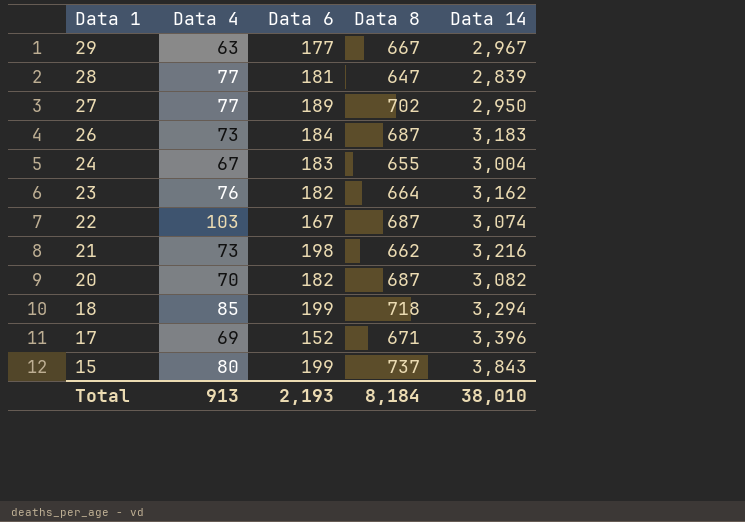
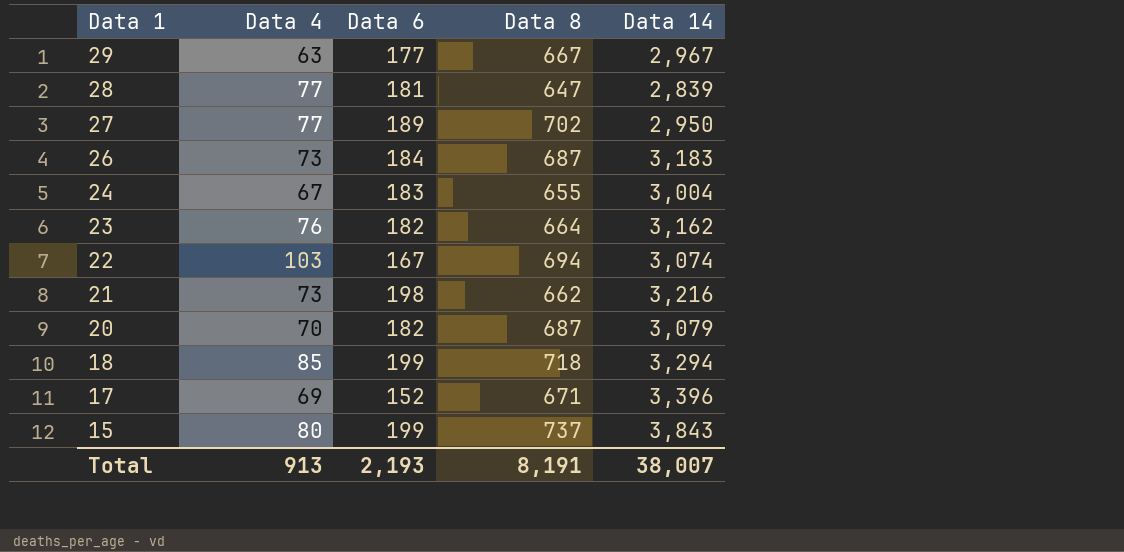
22 | Data 8: 687 -> 694
20 | Data 14: 3,082 -> 3,079
Total | Data 8: 8,184 -> 8,191
Total | Data 14: 38,010 -> 38,007

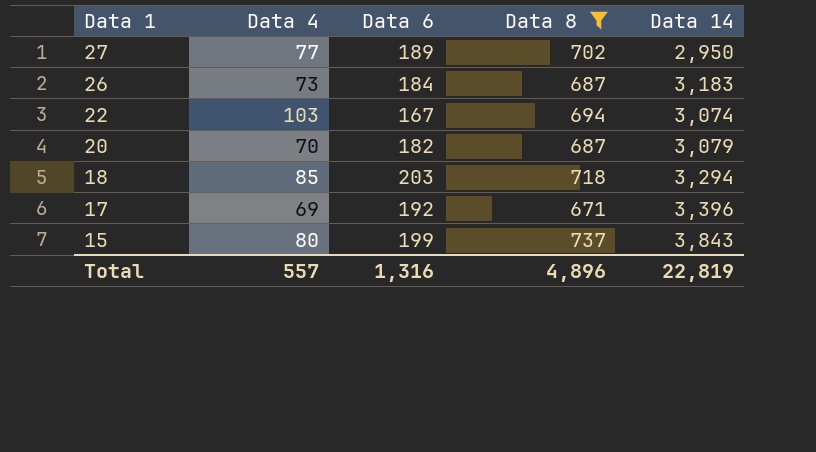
filter: none -> Data 8 >= 671
18 | Data 6: 199 -> 203
17 | Data 6: 152 -> 192
Total | Data 4: 913 -> 557
Total | Data 6: 2,193 -> 1,316
Total | Data 8: 8,191 -> 4,896
Total | Data 14: 38,007 -> 22,819

